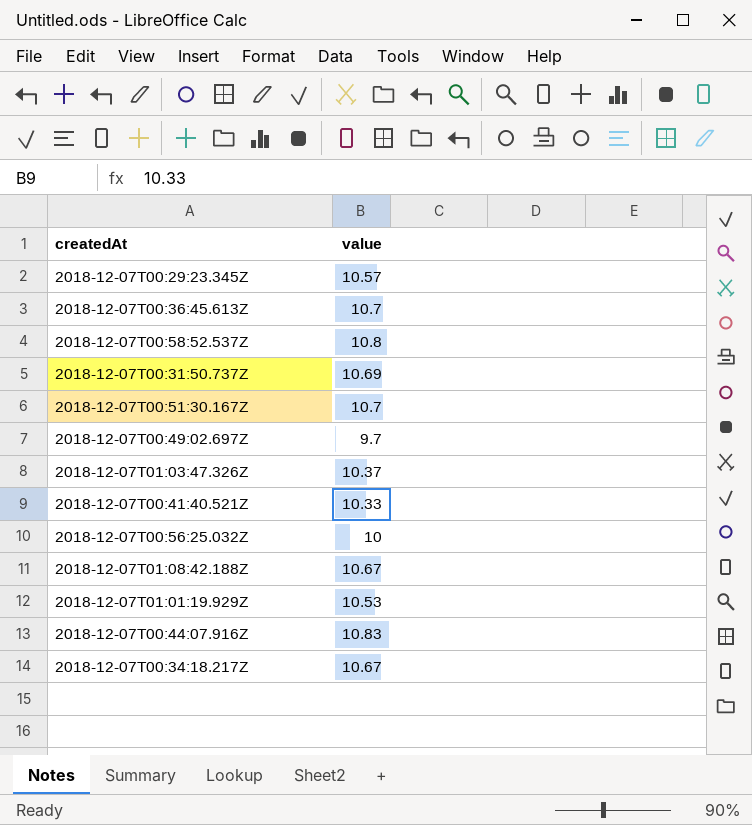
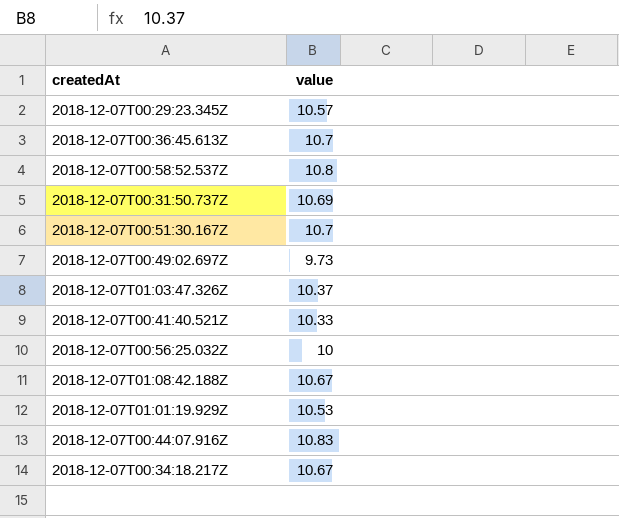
2018-12-07T00:49:02.697Z | value: 9.7 -> 9.73

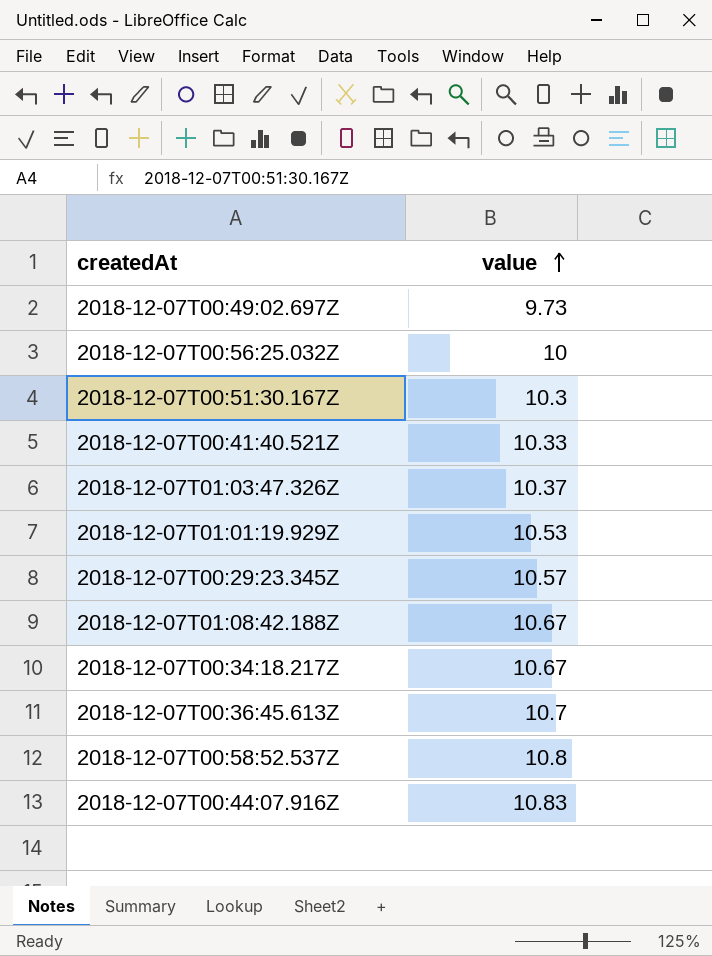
row order: none -> value ascending
row 2018-12-07T00:31:50.737Z: 10.69 -> none
2018-12-07T00:51:30.167Z | value: 10.7 -> 10.3

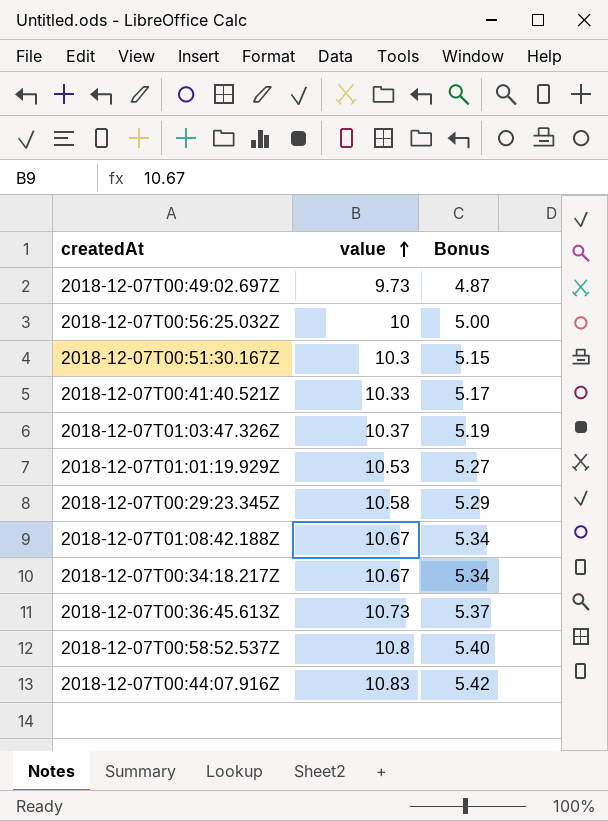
column Bonus | formula: none -> [value] * 0.5
2018-12-07T00:29:23.345Z | value: 10.57 -> 10.58
2018-12-07T00:36:45.613Z | value: 10.7 -> 10.73

